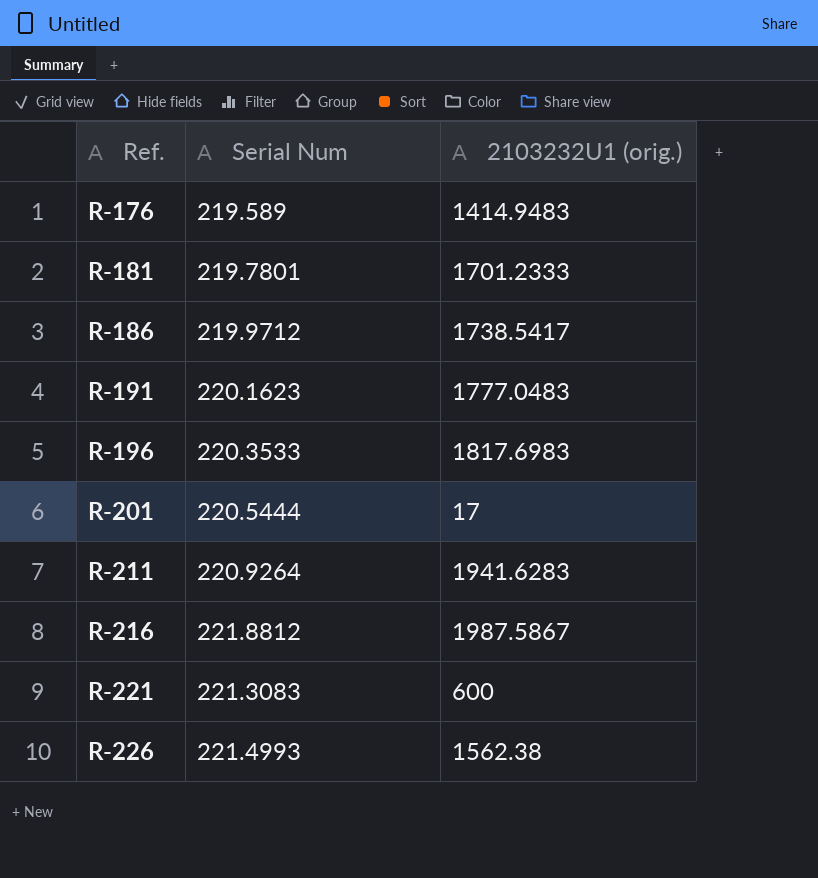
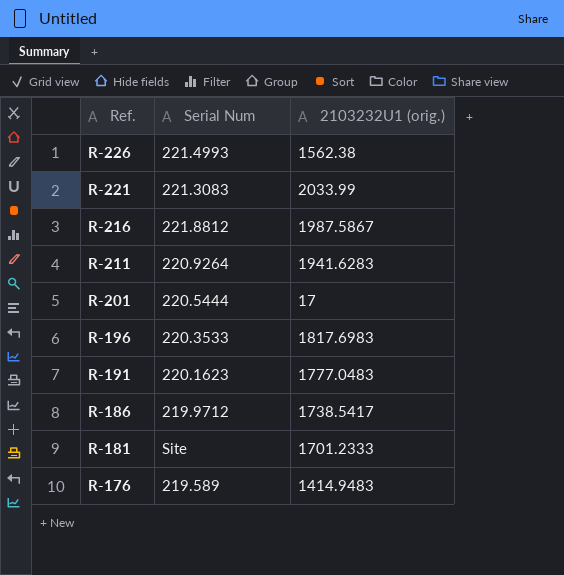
row order: Ref. ascending -> Ref. descending
R-221 | 2103232U1 (orig.): 600 -> 2033.99
R-181 | Serial Num: 219.7801 -> Site

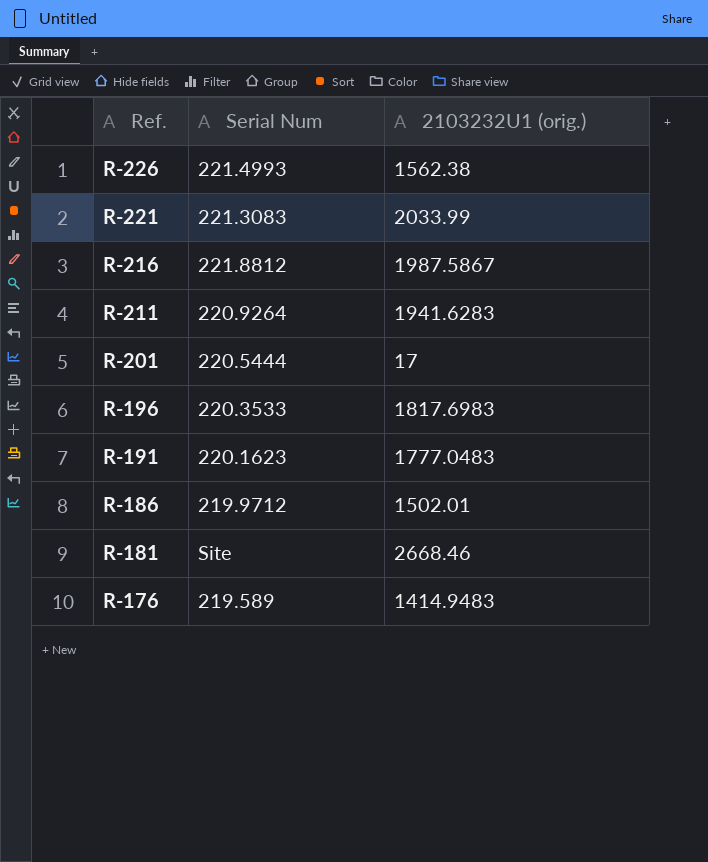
R-186 | 2103232U1 (orig.): 1738.5417 -> 1502.01
R-181 | 2103232U1 (orig.): 1701.2333 -> 2668.46

